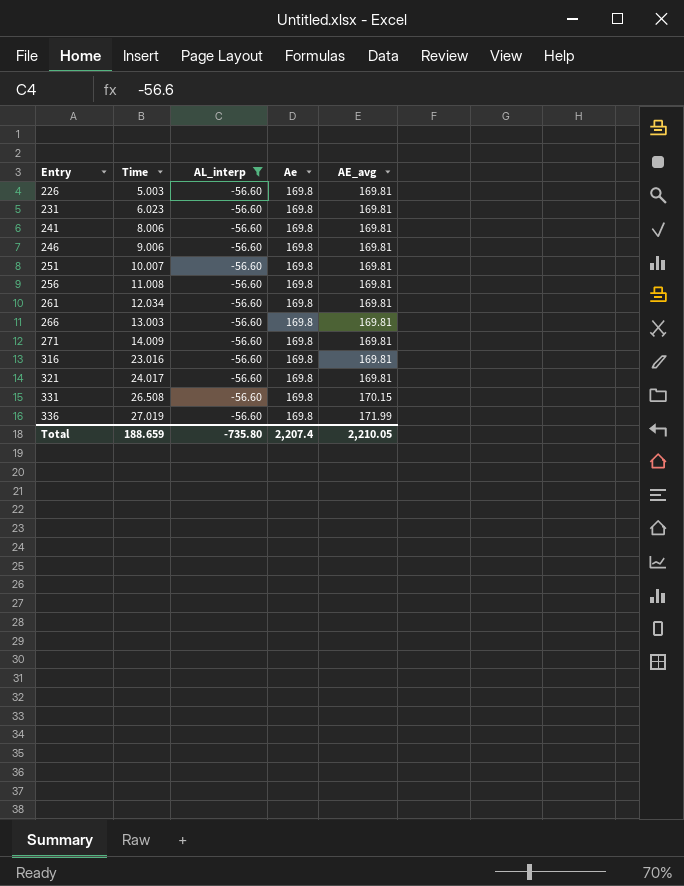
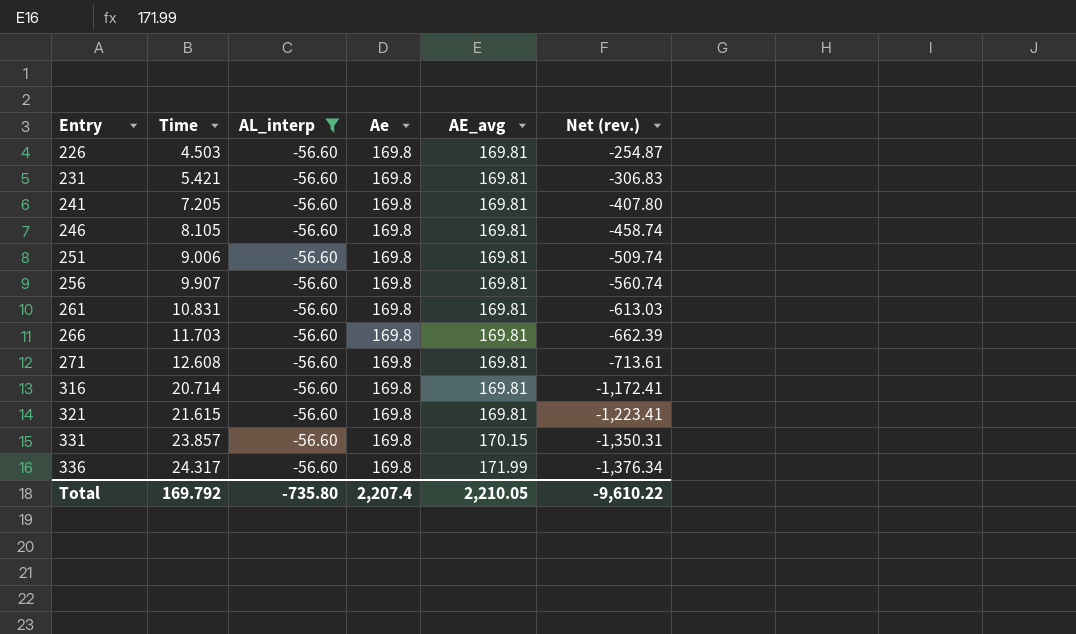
column Net (rev.) | formula: none -> [Time] * [AL_interp]
226 | Time: 5.003 -> 4.503
231 | Time: 6.023 -> 5.421
241 | Time: 8.006 -> 7.205
246 | Time: 9.006 -> 8.105
251 | Time: 10.007 -> 9.006
256 | Time: 11.008 -> 9.907
261 | Time: 12.034 -> 10.831
266 | Time: 13.003 -> 11.703
271 | Time: 14.009 -> 12.608
316 | Time: 23.016 -> 20.714
321 | Time: 24.017 -> 21.615
331 | Time: 26.508 -> 23.857
336 | Time: 27.019 -> 24.317
Total | Time: 188.659 -> 169.792

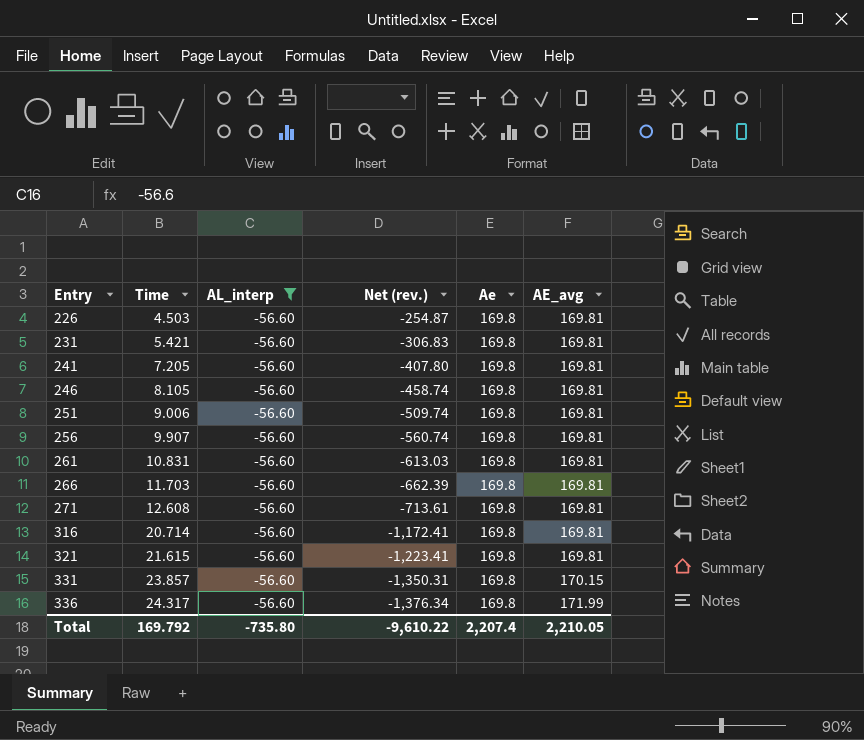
column Net (rev.) | position: 6 -> 4

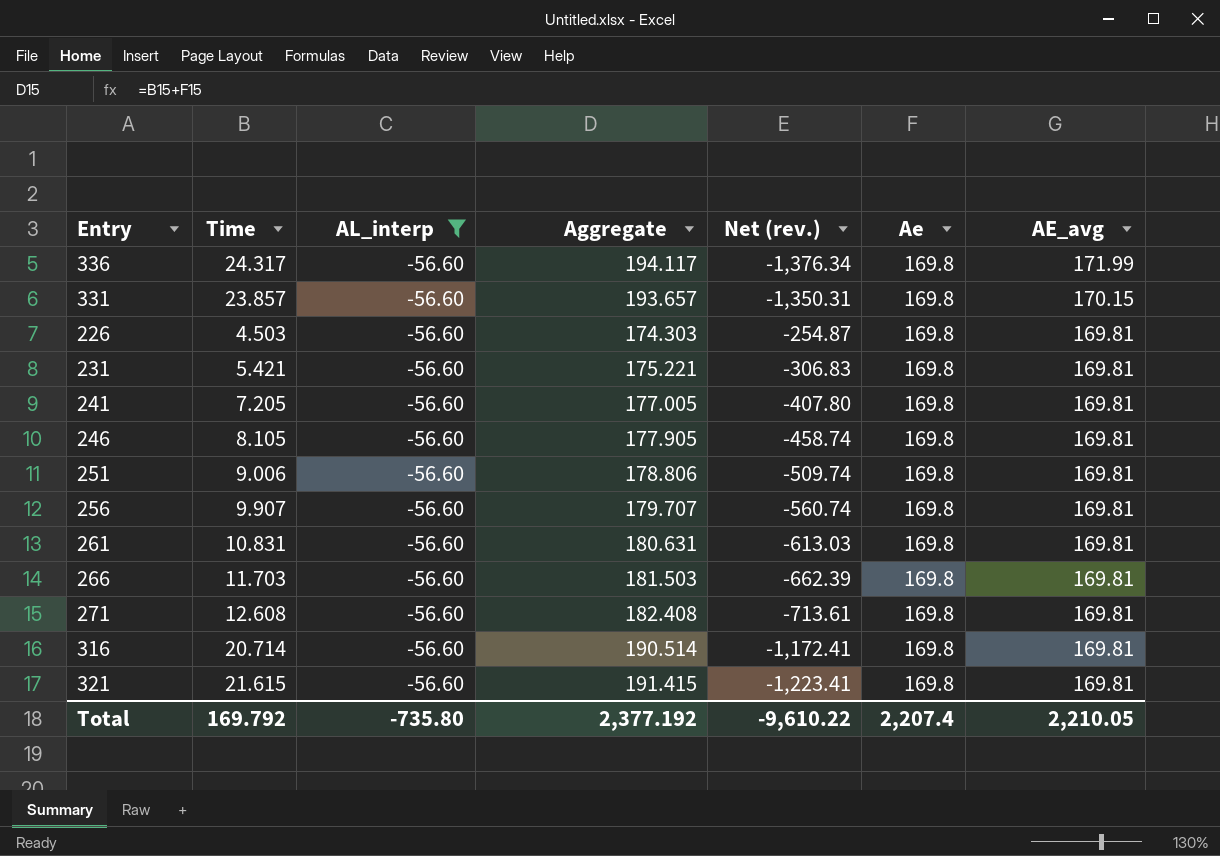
row order: Entry ascending -> AE_avg descending
column Aggregate | formula: none -> [Time] + [Ae]

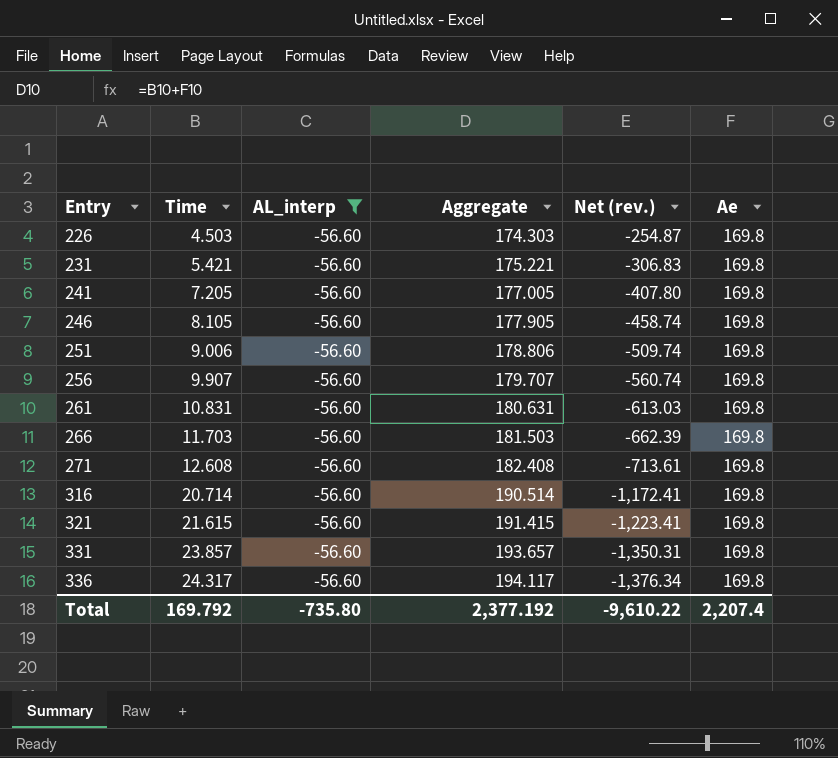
row order: AE_avg descending -> Entry ascending
column AE_avg | position: 7 -> none

